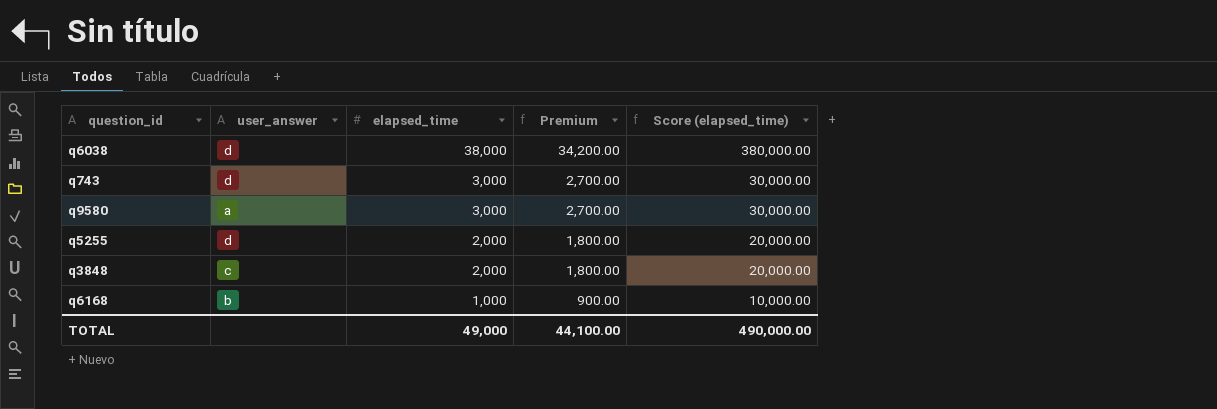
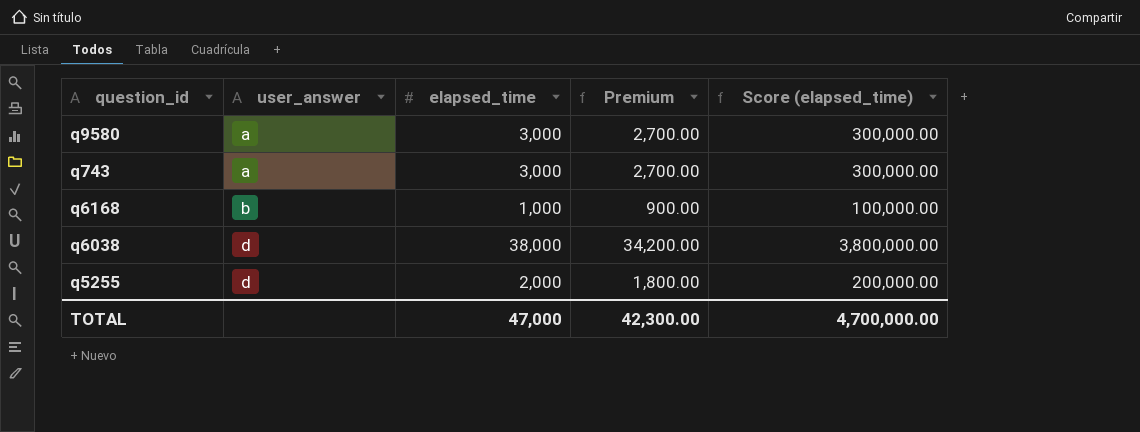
row order: elapsed_time descending -> user_answer ascending
column Score (elapsed_time) | formula: [elapsed_time] * 10 -> [elapsed_time] * 100
row q3848: c | 2,000 | 1,800.00 | 20,000.00 -> none
q743 | user_answer: d -> a
TOTAL | elapsed_time: 49,000 -> 47,000
TOTAL | Premium: 44,100.00 -> 42,300.00
TOTAL | Score (elapsed_time): 490,000.00 -> 4,700,000.00

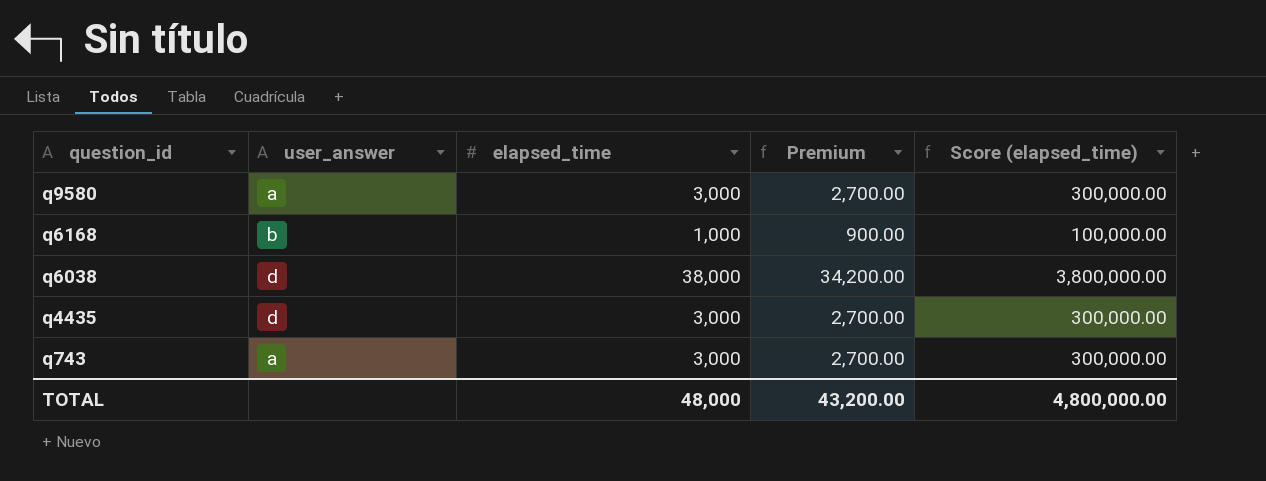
row order: user_answer ascending -> question_id descending
row q5255: d | 2,000 | 1,800.00 | 200,000.00 -> none
row q4435: none -> d | 3,000 | 2,700.00 | 300,000.00
TOTAL | elapsed_time: 47,000 -> 48,000
TOTAL | Premium: 42,300.00 -> 43,200.00
TOTAL | Score (elapsed_time): 4,700,000.00 -> 4,800,000.00

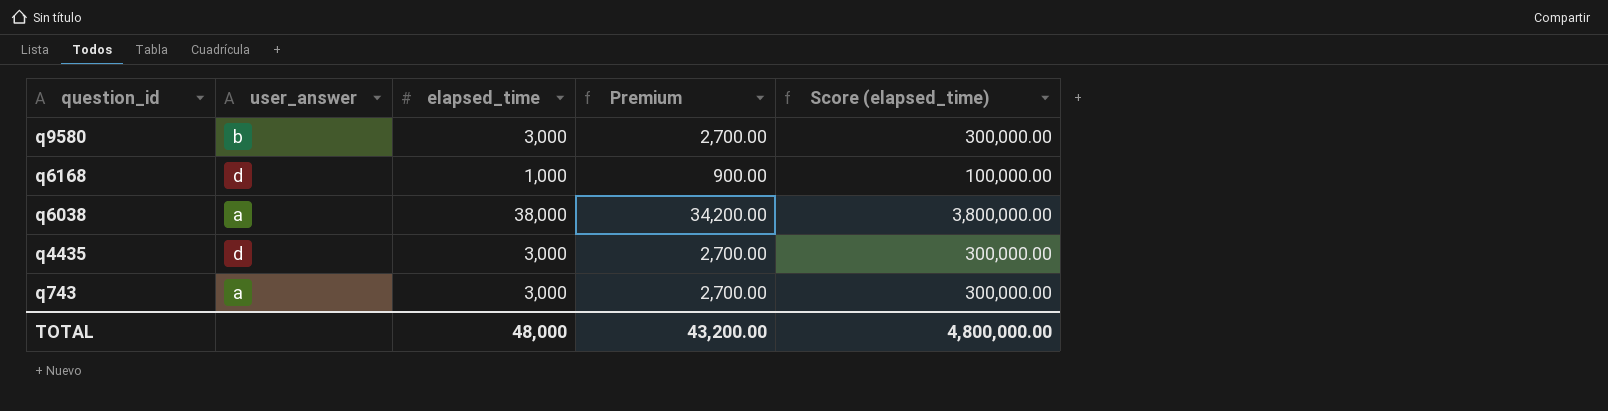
q9580 | user_answer: a -> b
q6168 | user_answer: b -> d
q6038 | user_answer: d -> a

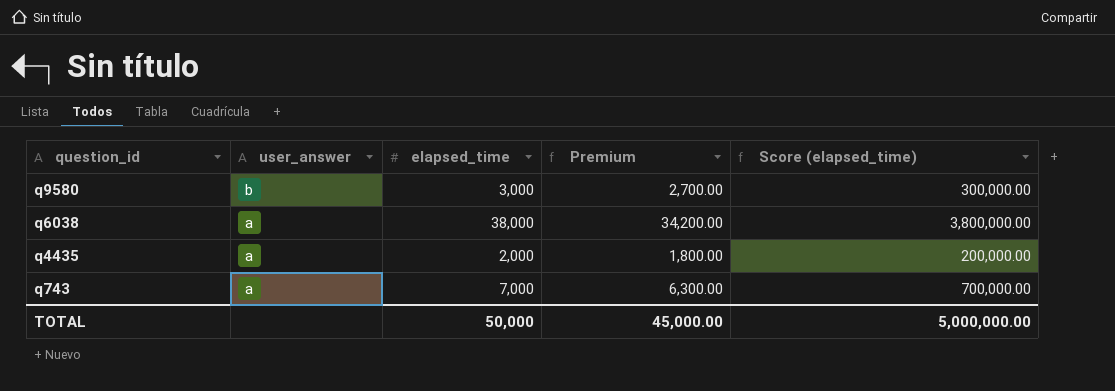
row q6168: d | 1,000 | 900.00 | 100,000.00 -> none
q4435 | user_answer: d -> a
q4435 | elapsed_time: 3,000 -> 2,000
q4435 | Premium: 2,700.00 -> 1,800.00
q4435 | Score (elapsed_time): 300,000.00 -> 200,000.00
q743 | elapsed_time: 3,000 -> 7,000
q743 | Premium: 2,700.00 -> 6,300.00
q743 | Score (elapsed_time): 300,000.00 -> 700,000.00
TOTAL | elapsed_time: 48,000 -> 50,000
TOTAL | Premium: 43,200.00 -> 45,000.00
TOTAL | Score (elapsed_time): 4,800,000.00 -> 5,000,000.00

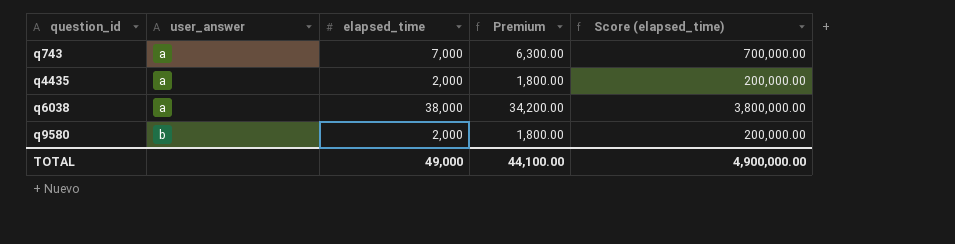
row order: question_id descending -> question_id ascending
q9580 | elapsed_time: 3,000 -> 2,000
q9580 | Premium: 2,700.00 -> 1,800.00
q9580 | Score (elapsed_time): 300,000.00 -> 200,000.00
TOTAL | elapsed_time: 50,000 -> 49,000
TOTAL | Premium: 45,000.00 -> 44,100.00
TOTAL | Score (elapsed_time): 5,000,000.00 -> 4,900,000.00

